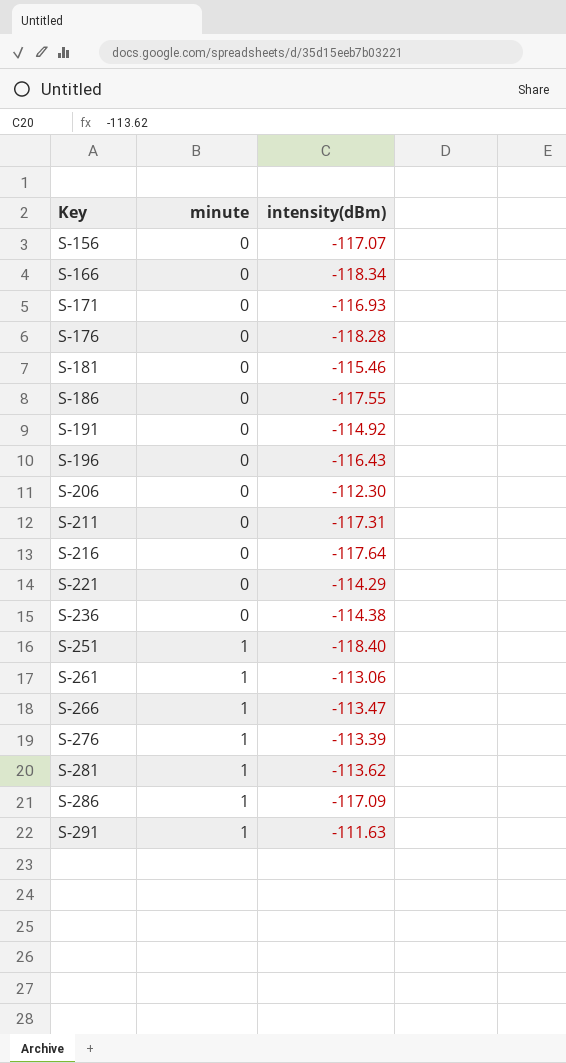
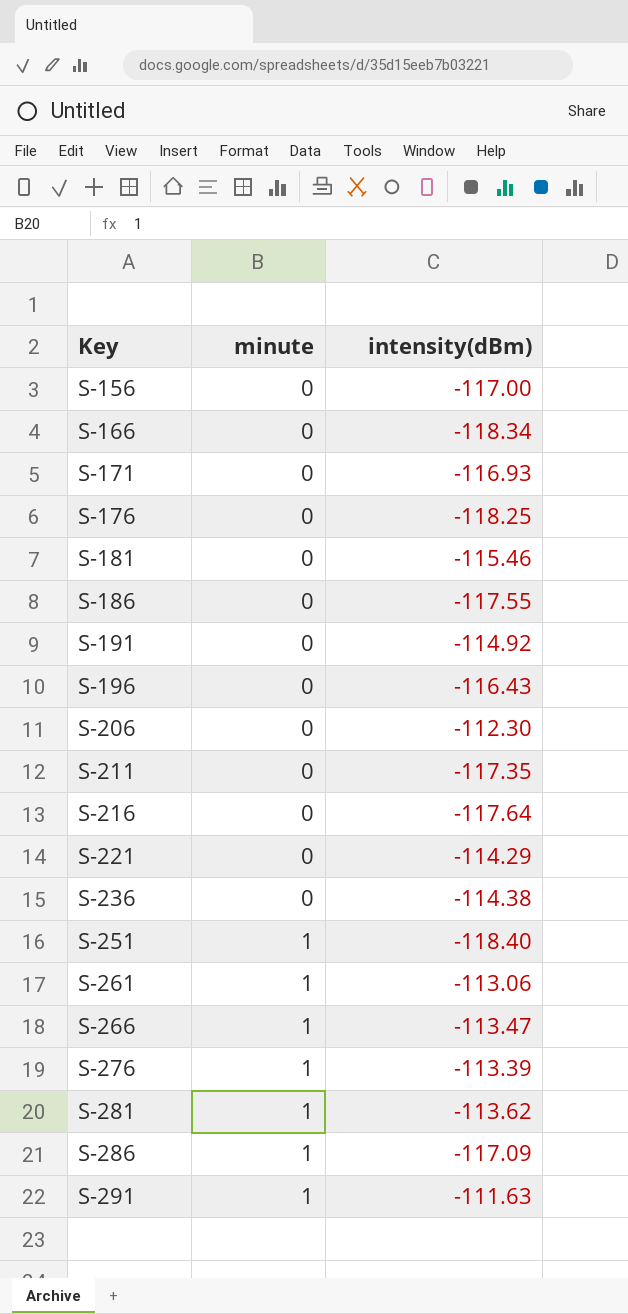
S-156 | intensity(dBm): -117.07 -> -117.00
S-176 | intensity(dBm): -118.28 -> -118.25
S-211 | intensity(dBm): -117.31 -> -117.35

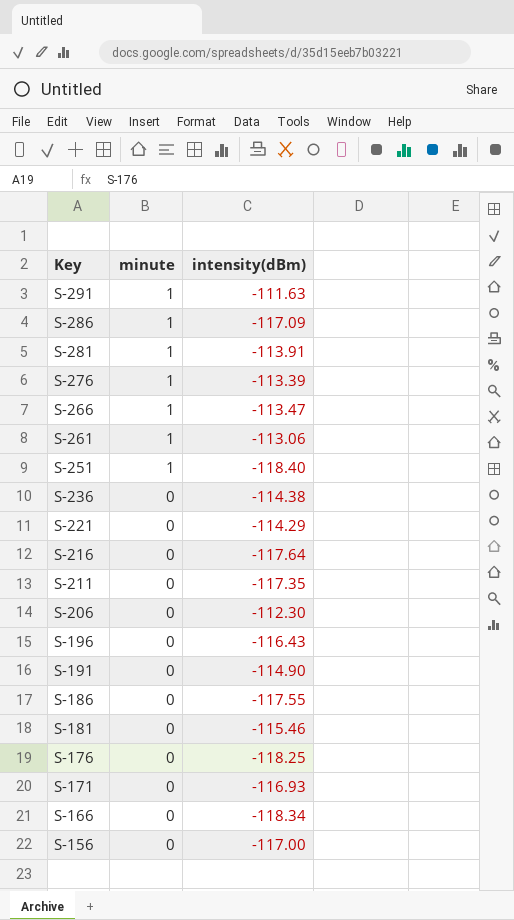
row order: Key ascending -> Key descending
S-281 | intensity(dBm): -113.62 -> -113.91
S-191 | intensity(dBm): -114.92 -> -114.90

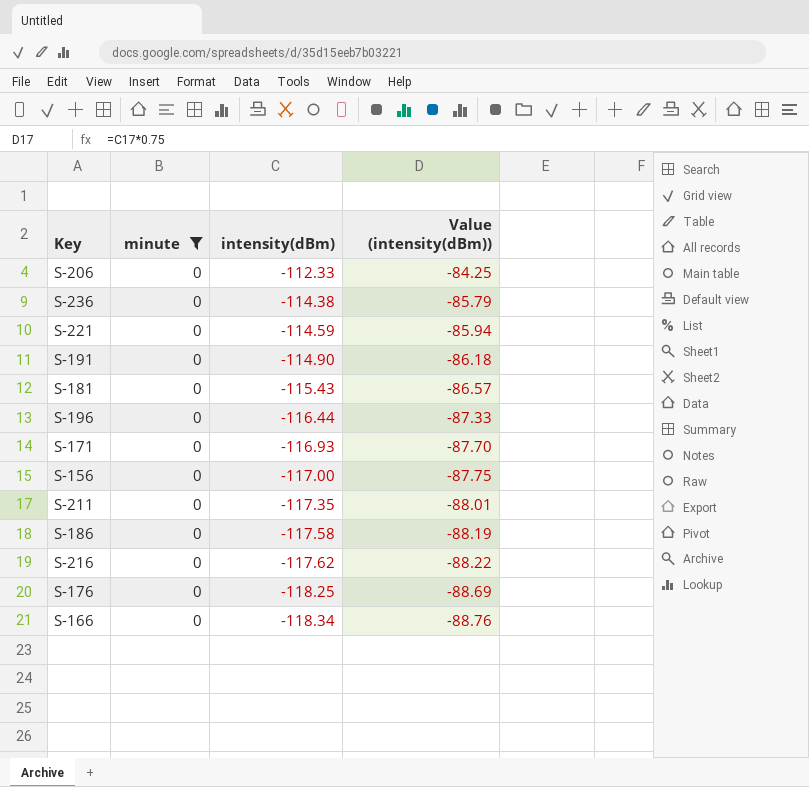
filter: none -> minute = 0
row order: Key descending -> intensity(dBm) descending
column Value (intensity(dBm)) | formula: none -> [intensity(dBm)] * 0.75
S-206 | intensity(dBm): -112.30 -> -112.33
S-221 | intensity(dBm): -114.29 -> -114.59
S-181 | intensity(dBm): -115.46 -> -115.43
S-196 | intensity(dBm): -116.43 -> -116.44
S-186 | intensity(dBm): -117.55 -> -117.58
S-216 | intensity(dBm): -117.64 -> -117.62

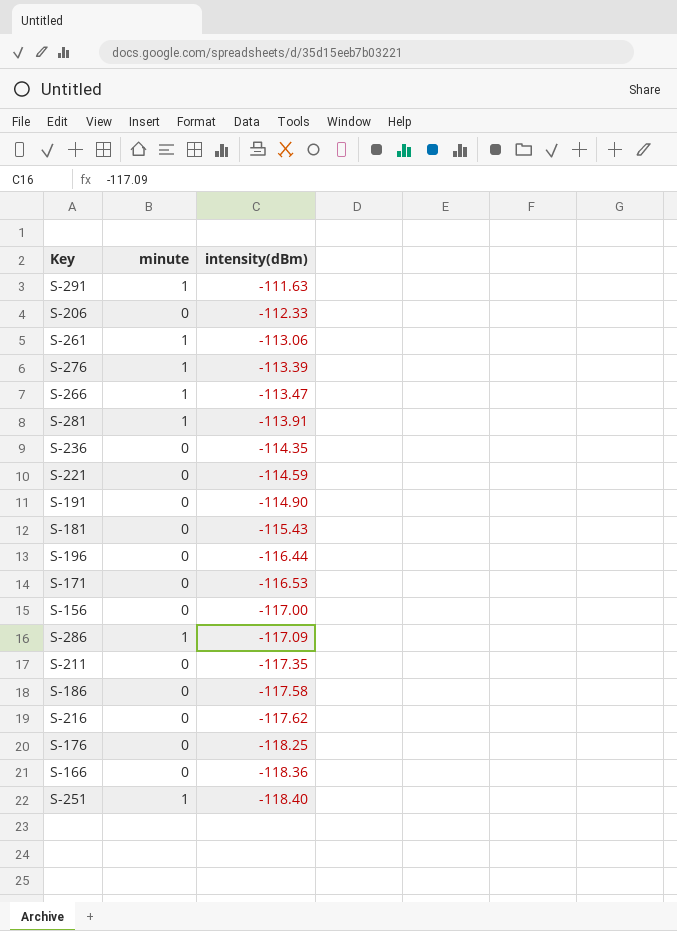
filter: minute = 0 -> none
column Value (intensity(dBm)) | formula: [intensity(dBm)] * 0.75 -> none
S-236 | intensity(dBm): -114.38 -> -114.35
S-171 | intensity(dBm): -116.93 -> -116.53
S-166 | intensity(dBm): -118.34 -> -118.36

